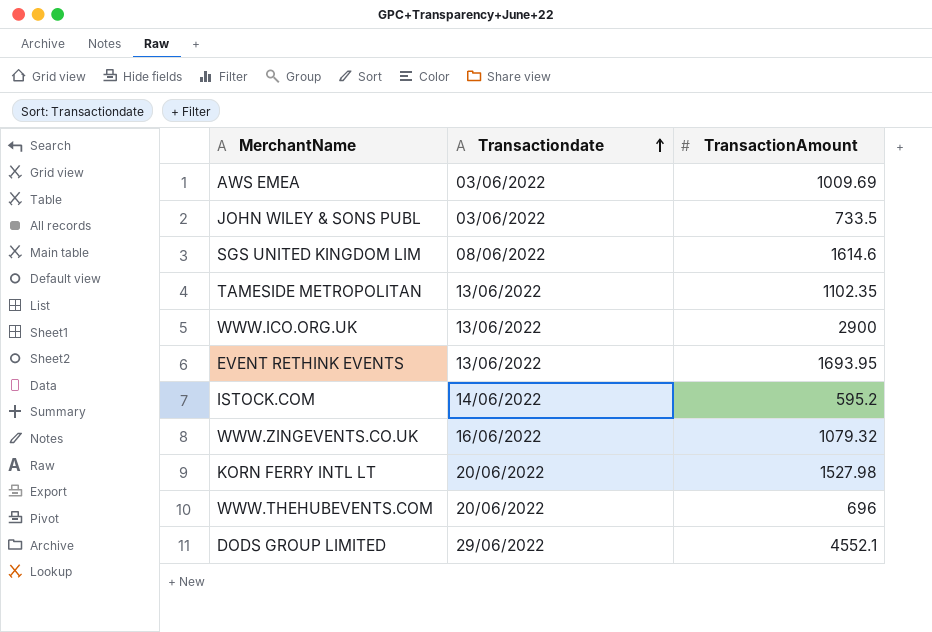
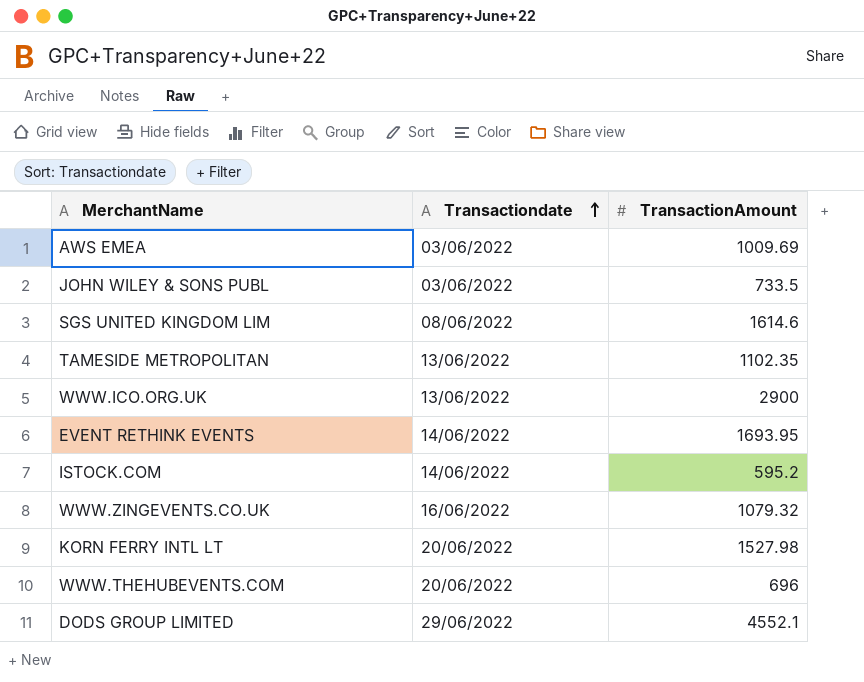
EVENT RETHINK EVENTS | Transactiondate: 13/06/2022 -> 14/06/2022

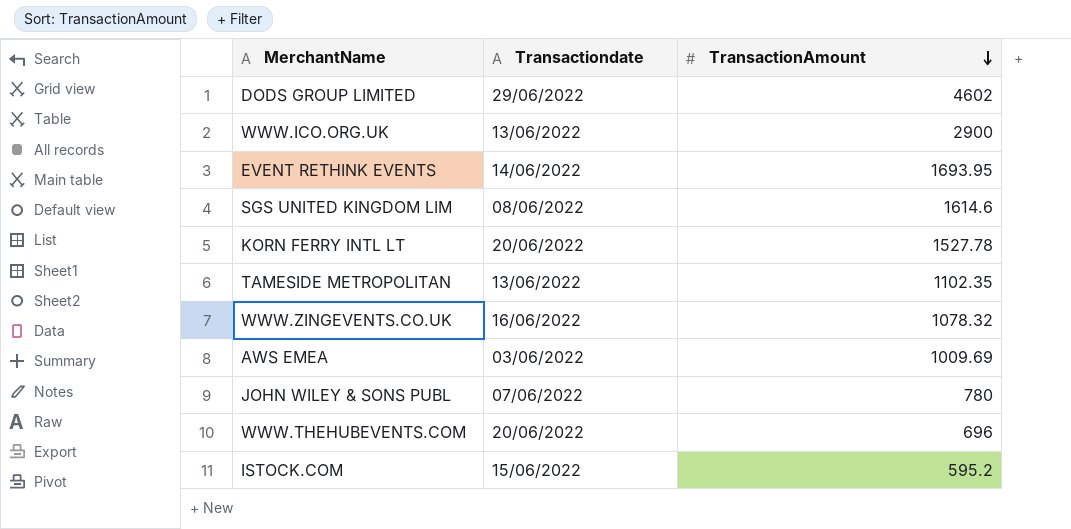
row order: Transactiondate ascending -> TransactionAmount descending
DODS GROUP LIMITED | TransactionAmount: 4552.1 -> 4602
KORN FERRY INTL LT | TransactionAmount: 1527.98 -> 1527.78
WWW.ZINGEVENTS.CO.UK | TransactionAmount: 1079.32 -> 1078.32
JOHN WILEY & SONS PUBL | Transactiondate: 03/06/2022 -> 07/06/2022
JOHN WILEY & SONS PUBL | TransactionAmount: 733.5 -> 780
ISTOCK.COM | Transactiondate: 14/06/2022 -> 15/06/2022

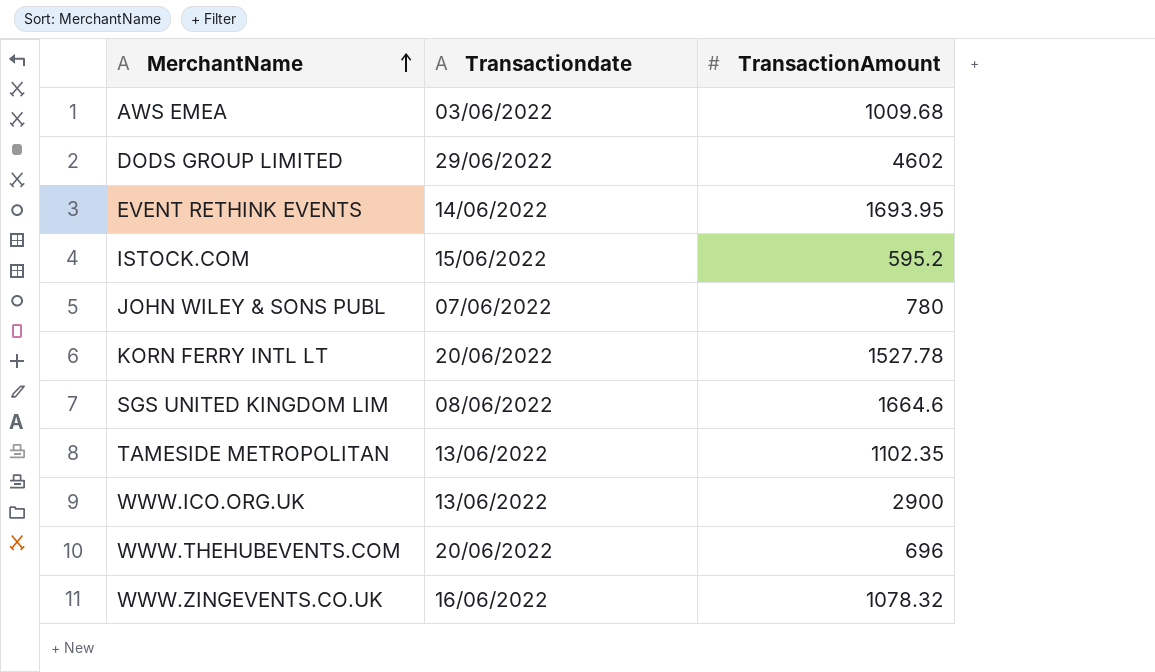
row order: TransactionAmount descending -> MerchantName ascending
AWS EMEA | TransactionAmount: 1009.69 -> 1009.68
SGS UNITED KINGDOM LIM | TransactionAmount: 1614.6 -> 1664.6

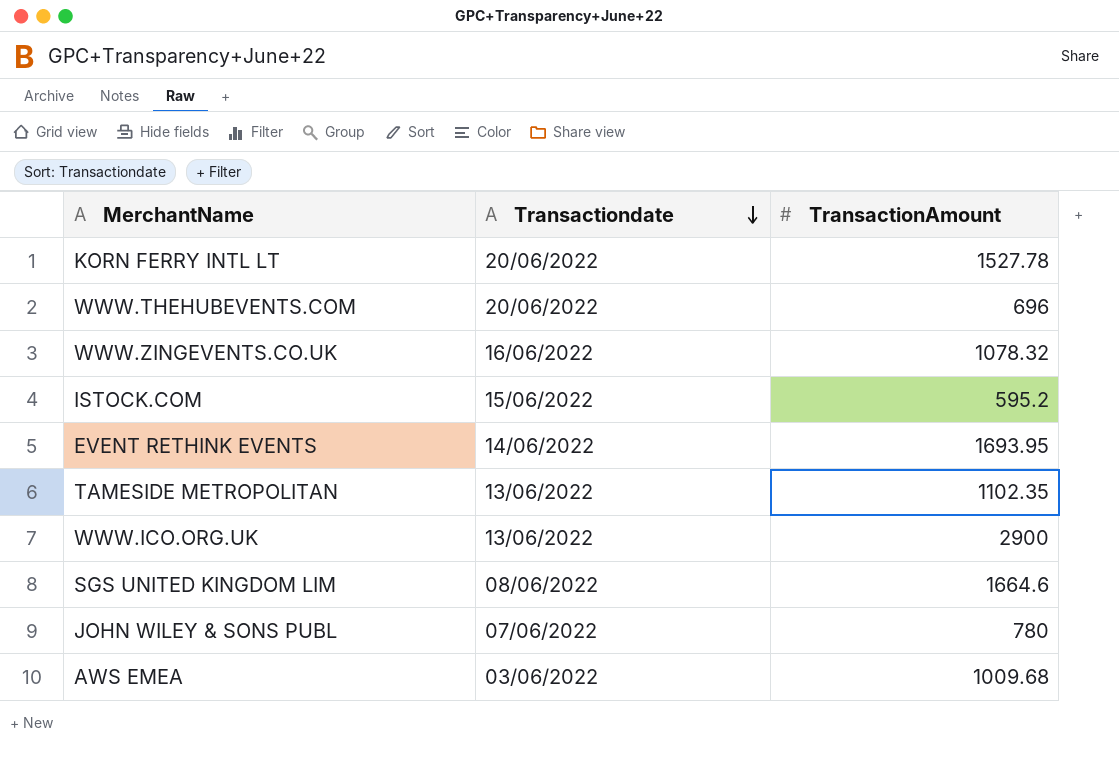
row order: MerchantName ascending -> Transactiondate descending
row DODS GROUP LIMITED: 29/06/2022 | 4602 -> none

